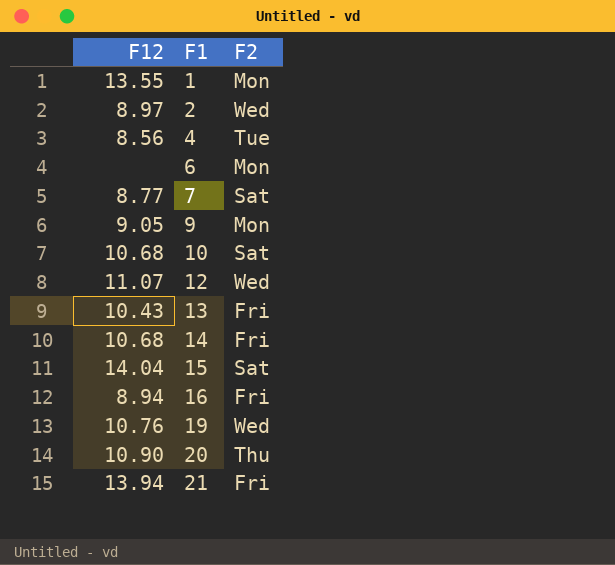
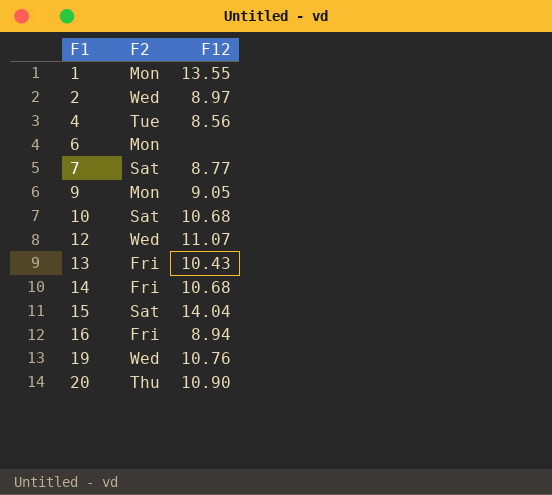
column F12 | position: 1 -> 3
row 21: 13.94 | Fri -> none

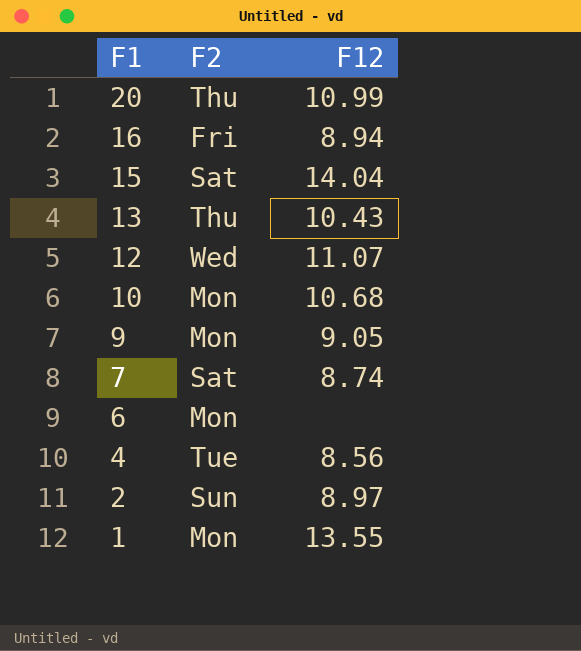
row order: F1 ascending -> F1 descending
row 14: Fri | 10.68 -> none
row 19: Wed | 10.76 -> none
20 | F12: 10.90 -> 10.99
13 | F2: Fri -> Thu
10 | F2: Sat -> Mon
7 | F12: 8.77 -> 8.74
2 | F2: Wed -> Sun

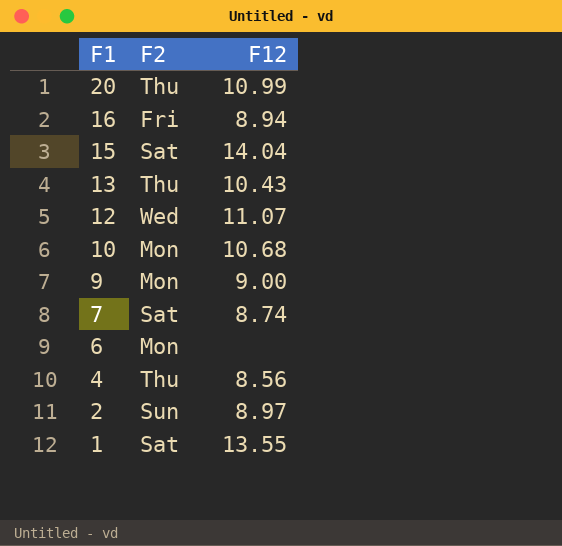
9 | F12: 9.05 -> 9.00
4 | F2: Tue -> Thu
1 | F2: Mon -> Sat

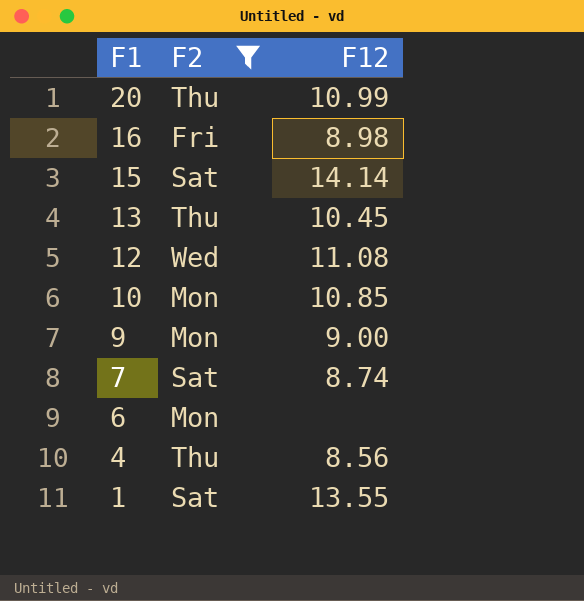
filter: none -> F2 != Sun
16 | F12: 8.94 -> 8.98
15 | F12: 14.04 -> 14.14
13 | F12: 10.43 -> 10.45
12 | F12: 11.07 -> 11.08
10 | F12: 10.68 -> 10.85

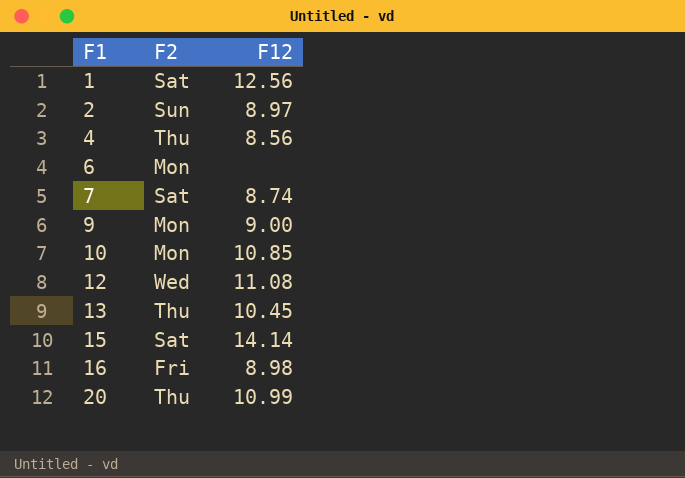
filter: F2 != Sun -> none
row order: F1 descending -> F1 ascending
1 | F12: 13.55 -> 12.56

